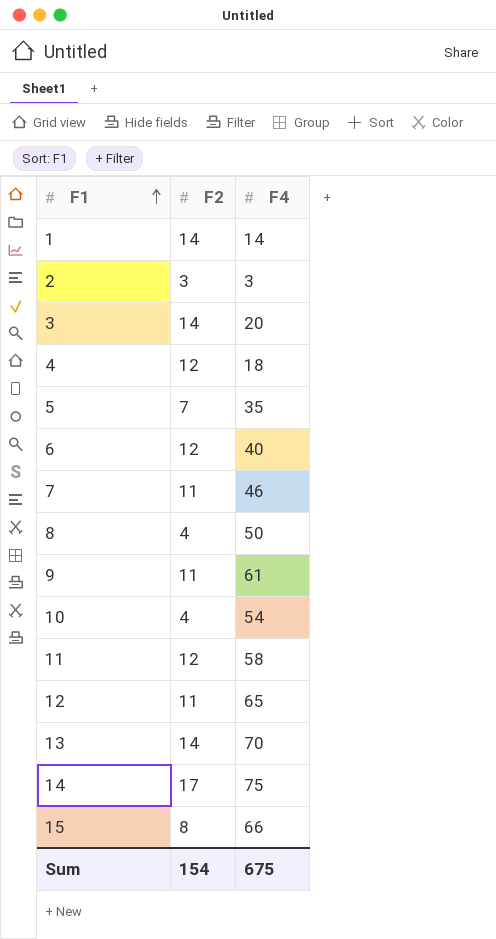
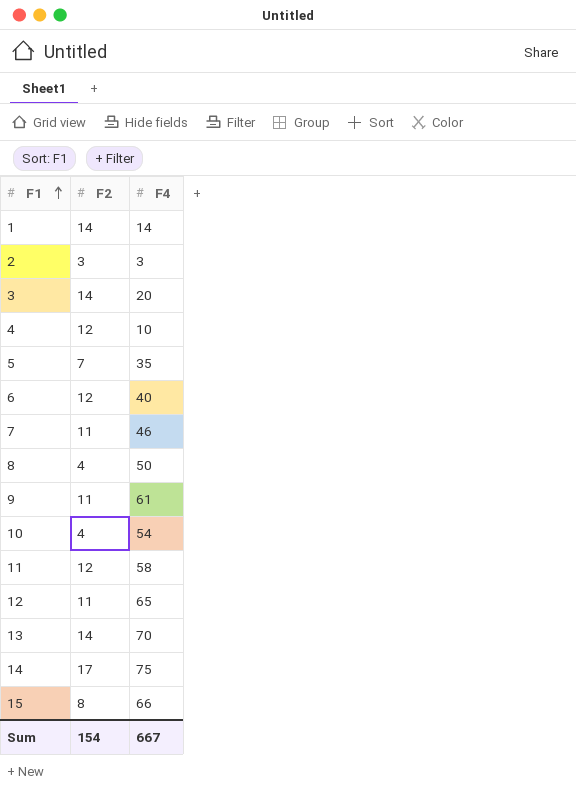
4 | F4: 18 -> 10
Sum | F4: 675 -> 667

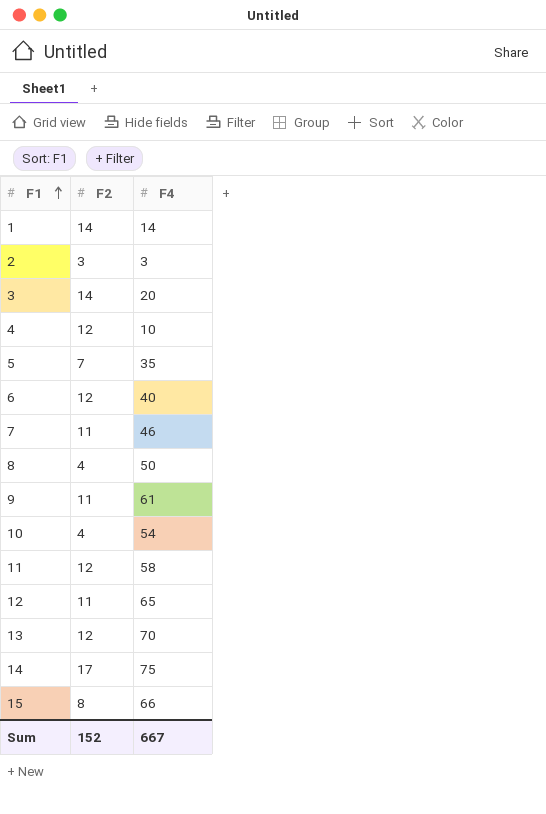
13 | F2: 14 -> 12
Sum | F2: 154 -> 152

